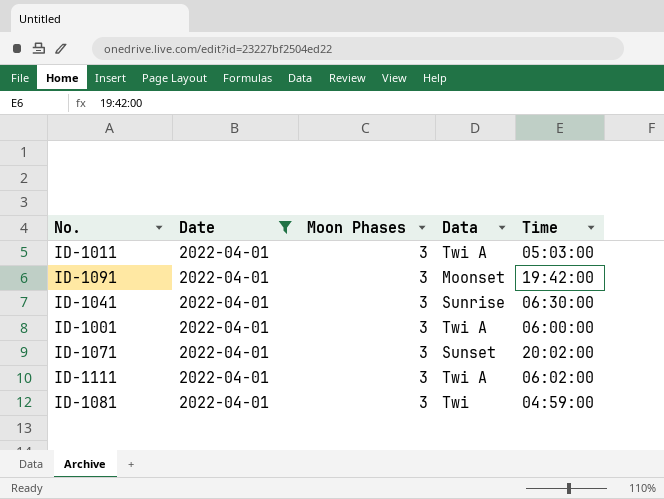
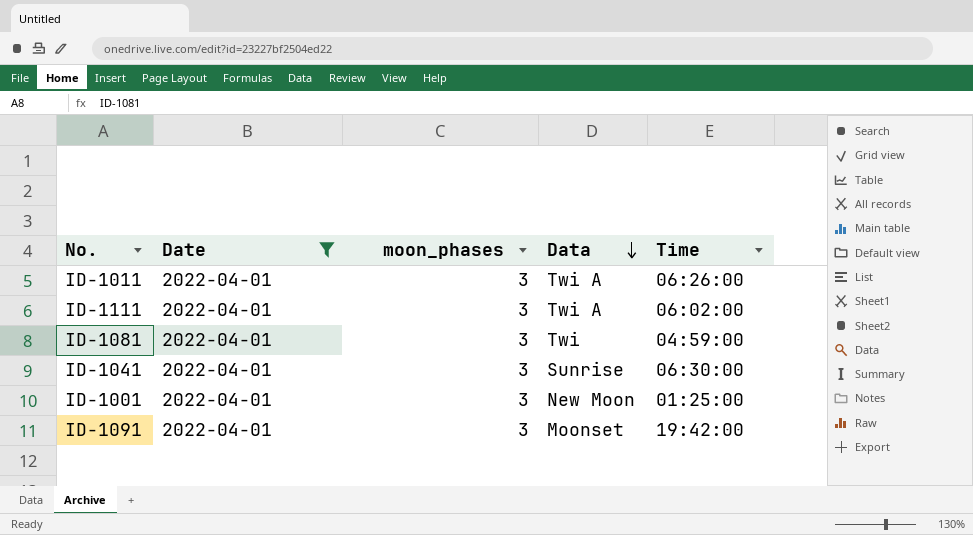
row order: none -> Data descending
column name: Moon Phases -> moon_phases
row ID-1071: 2022-04-01 | 3 | Sunset | 20:02:00 -> none
ID-1011 | Time: 05:03:00 -> 06:26:00
ID-1001 | Data: Twi A -> New Moon
ID-1001 | Time: 06:00:00 -> 01:25:00

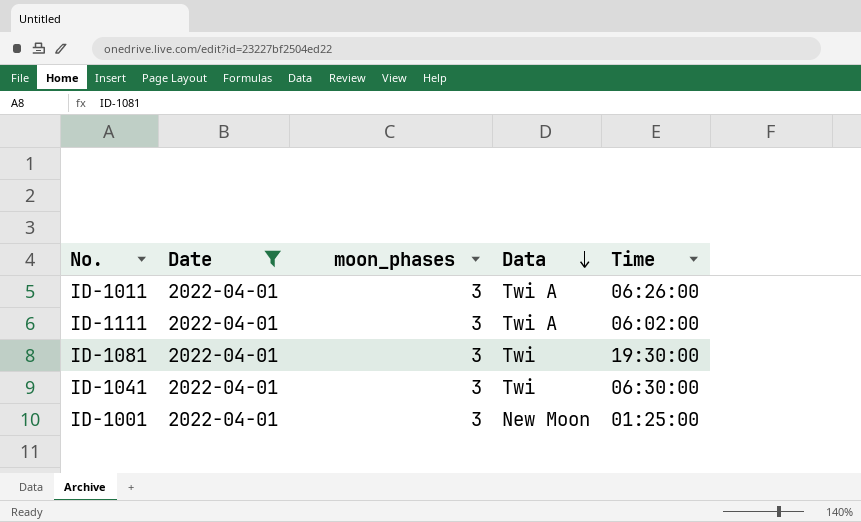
row ID-1091: 2022-04-01 | 3 | Moonset | 19:42:00 -> none
ID-1081 | Time: 04:59:00 -> 19:30:00
ID-1041 | Data: Sunrise -> Twi

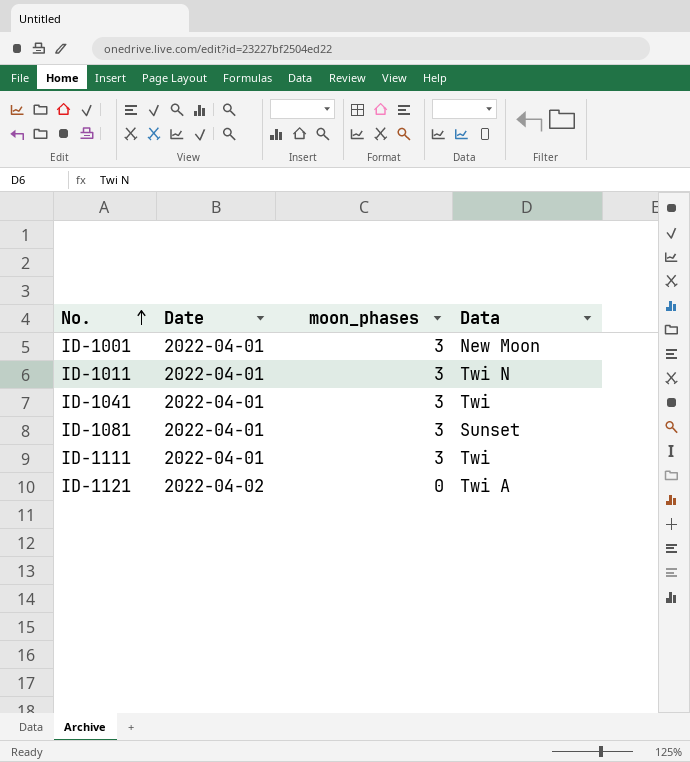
filter: Date = 2022-04-01 -> none
row order: Data descending -> No. ascending
column Time | position: 5 -> none
ID-1011 | Data: Twi A -> Twi N
ID-1081 | Data: Twi -> Sunset
ID-1111 | Data: Twi A -> Twi

